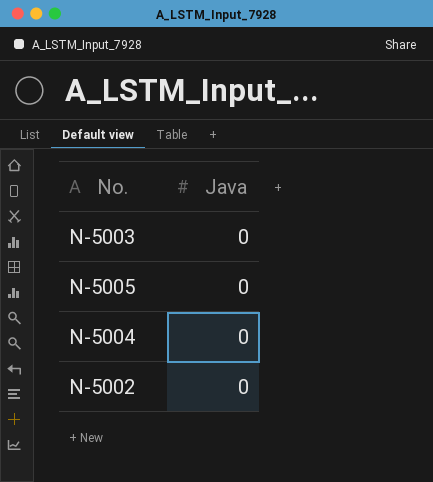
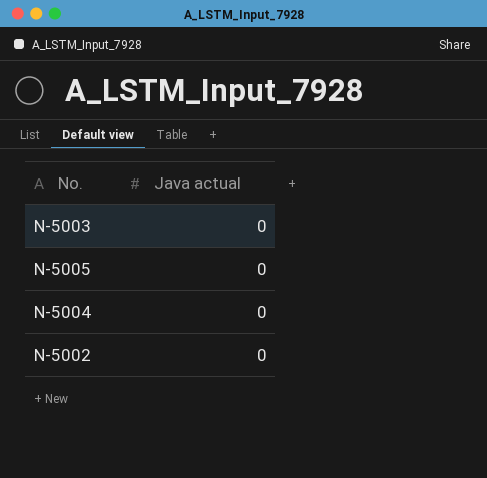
column name: Java -> Java actual

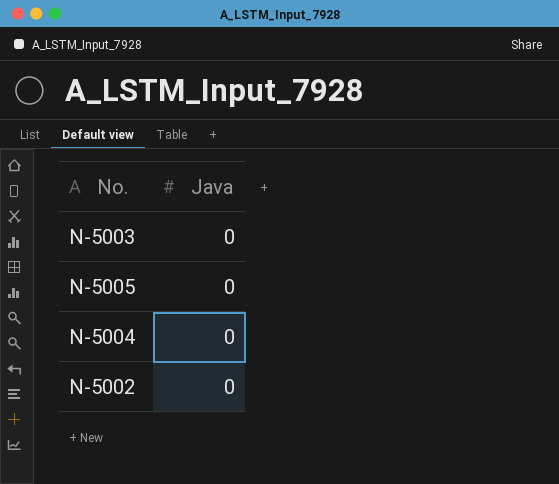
column name: Java actual -> Java

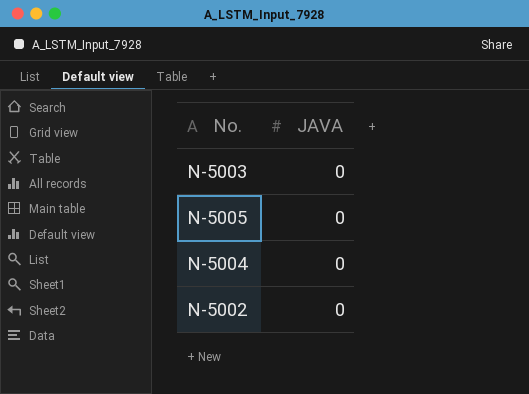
column name: Java -> JAVA

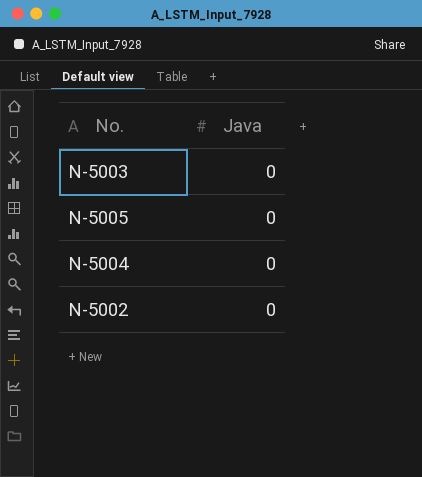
column name: JAVA -> Java

